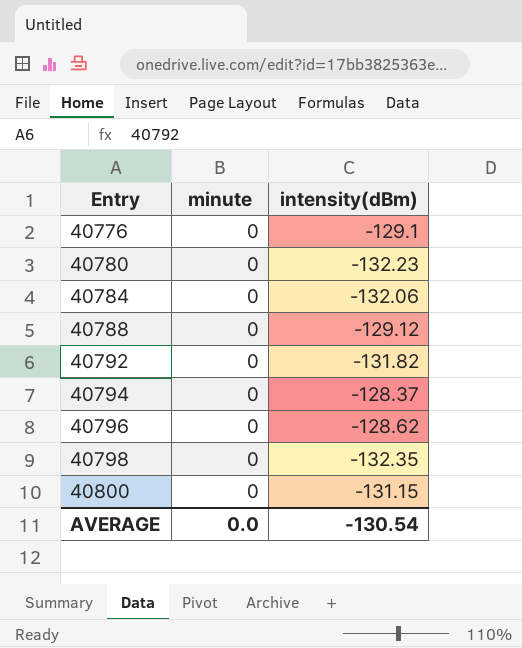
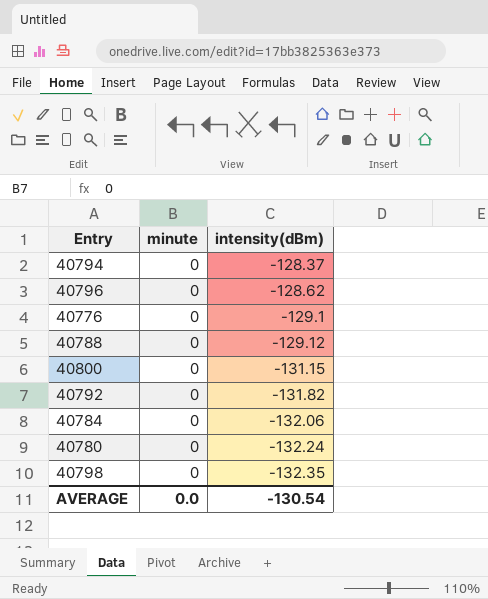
row order: Entry ascending -> intensity(dBm) descending
40780 | intensity(dBm): -132.23 -> -132.24

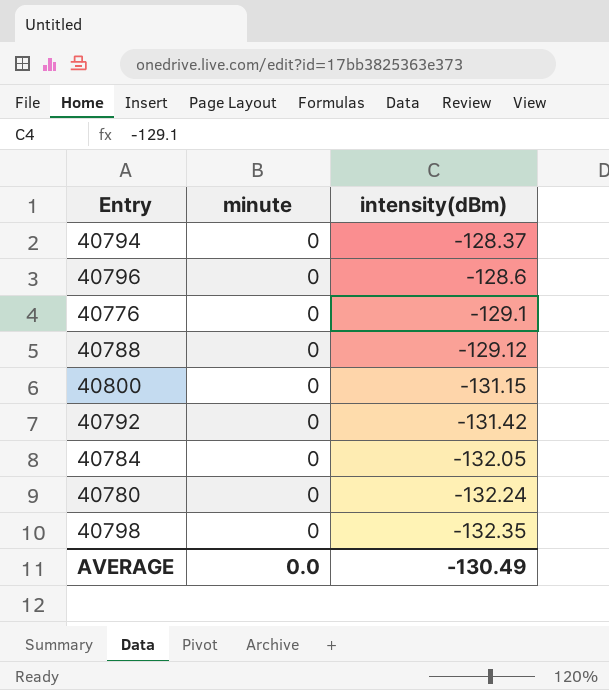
40796 | intensity(dBm): -128.62 -> -128.6
40792 | intensity(dBm): -131.82 -> -131.42
40784 | intensity(dBm): -132.06 -> -132.05
AVERAGE | intensity(dBm): -130.54 -> -130.49

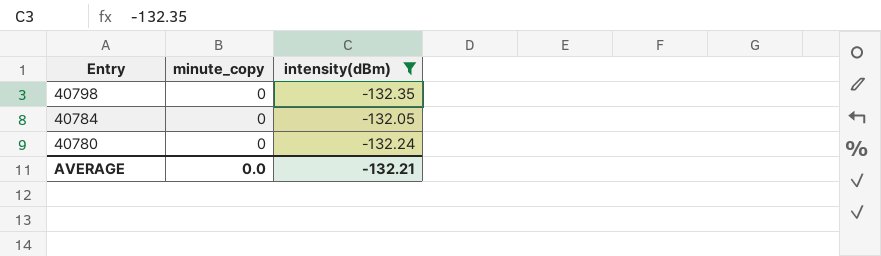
filter: none -> intensity(dBm) <= -132.05
row order: intensity(dBm) descending -> Entry descending
column name: minute -> minute_copy
AVERAGE | intensity(dBm): -130.49 -> -132.21

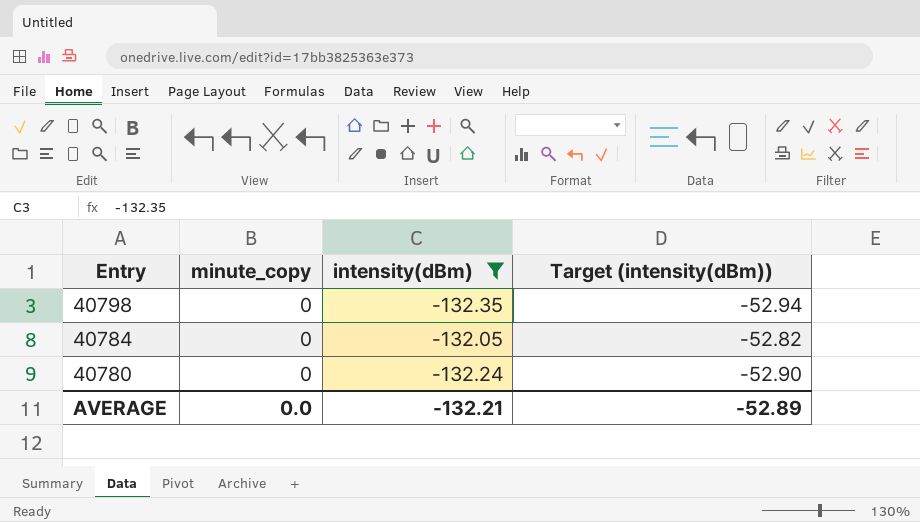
column Target (intensity(dBm)) | formula: none -> [intensity(dBm)] * 0.4

